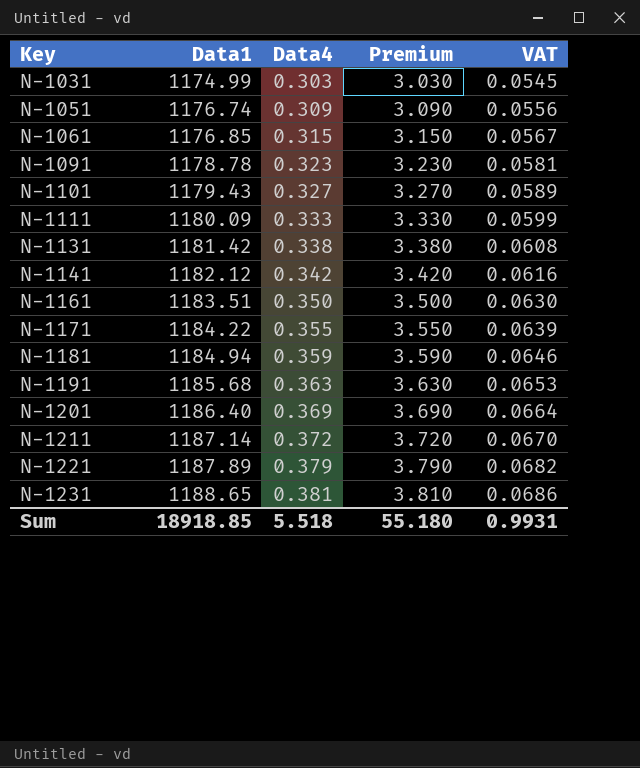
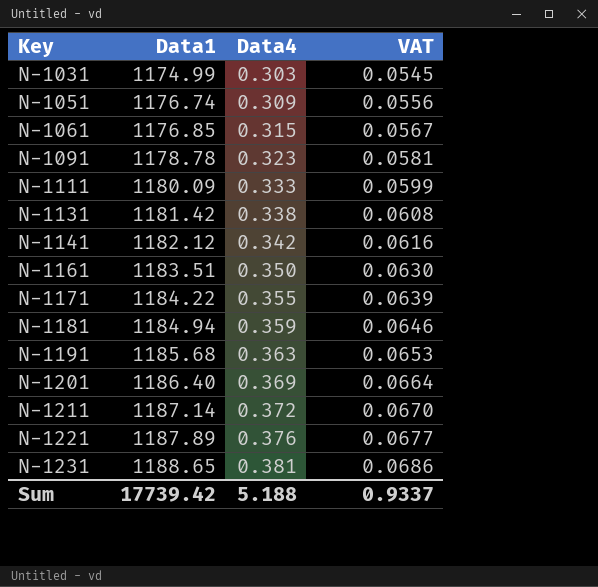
column Premium | formula: [Data4] * 10 -> none
row N-1101: 1179.43 | 0.327 | 3.270 | 0.0589 -> none
N-1221 | Data4: 0.379 -> 0.376
N-1221 | VAT: 0.0682 -> 0.0677
Sum | Data1: 18918.85 -> 17739.42
Sum | Data4: 5.518 -> 5.188
Sum | VAT: 0.9931 -> 0.9337

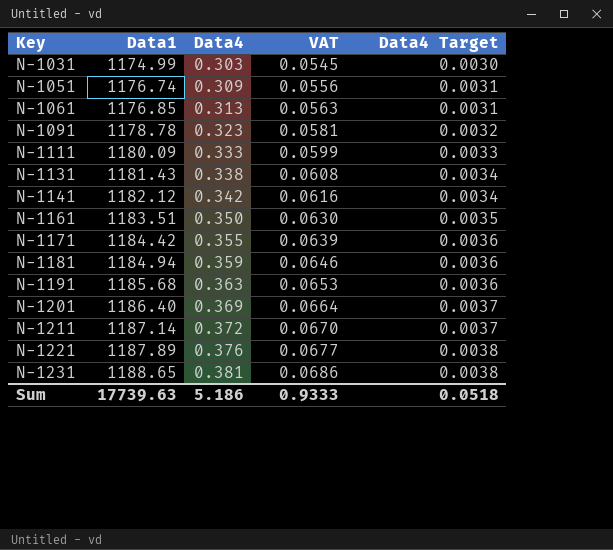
column Data4 Target | formula: none -> [Data4] * 0.01
N-1061 | Data4: 0.315 -> 0.313
N-1061 | VAT: 0.0567 -> 0.0563
N-1131 | Data1: 1181.42 -> 1181.43
N-1171 | Data1: 1184.22 -> 1184.42
Sum | Data1: 17739.42 -> 17739.63
Sum | Data4: 5.188 -> 5.186
Sum | VAT: 0.9337 -> 0.9333

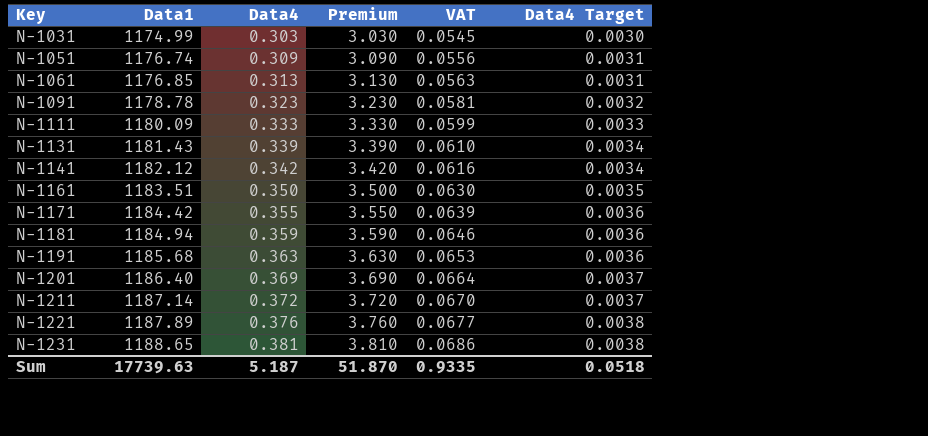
column Premium | formula: none -> [Data4] * 10
N-1131 | Data4: 0.338 -> 0.339
N-1131 | VAT: 0.0608 -> 0.0610
Sum | Data4: 5.186 -> 5.187
Sum | VAT: 0.9333 -> 0.9335

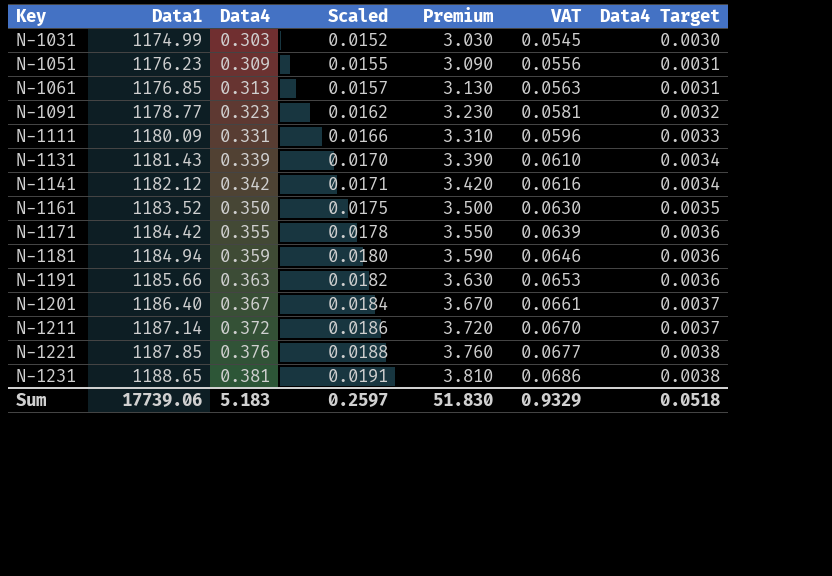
column Scaled | formula: none -> [Data4] * 0.05
N-1051 | Data1: 1176.74 -> 1176.23
N-1091 | Data1: 1178.78 -> 1178.77
N-1111 | Data4: 0.333 -> 0.331
N-1111 | Premium: 3.330 -> 3.310
N-1111 | VAT: 0.0599 -> 0.0596
N-1161 | Data1: 1183.51 -> 1183.52
N-1191 | Data1: 1185.68 -> 1185.66
N-1201 | Data4: 0.369 -> 0.367
N-1201 | Premium: 3.690 -> 3.670
N-1201 | VAT: 0.0664 -> 0.0661
N-1221 | Data1: 1187.89 -> 1187.85
Sum | Data1: 17739.63 -> 17739.06
Sum | Data4: 5.187 -> 5.183
Sum | Premium: 51.870 -> 51.830
Sum | VAT: 0.9335 -> 0.9329

